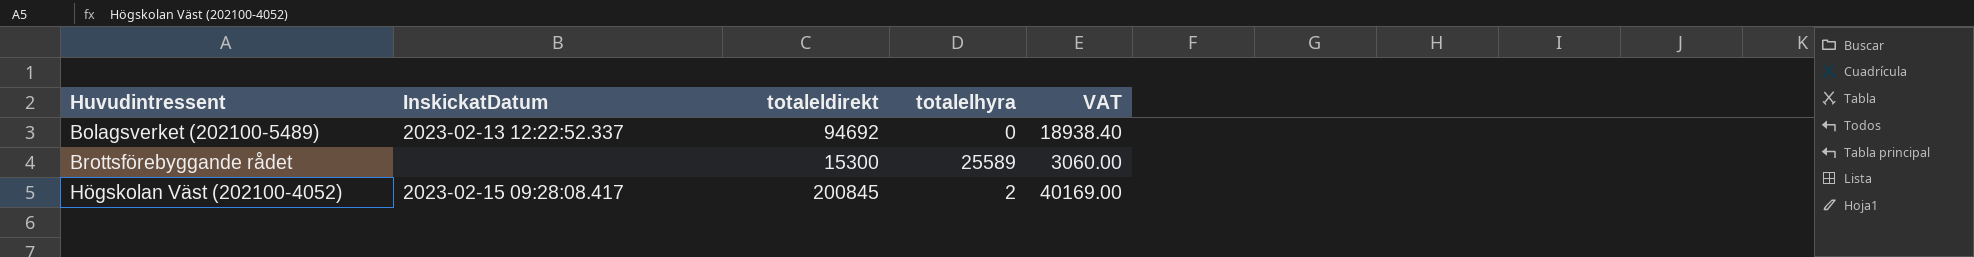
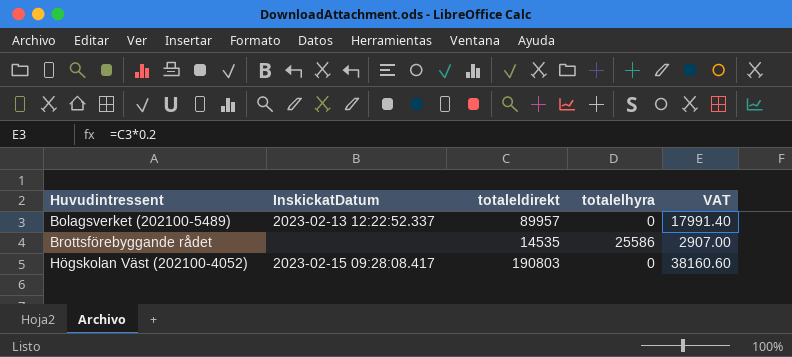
Bolagsverket (202100-5489) | totaleldirekt: 94692 -> 89957
Bolagsverket (202100-5489) | VAT: 18938.40 -> 17991.40
Brottsförebyggande rådet | totaleldirekt: 15300 -> 14535
Brottsförebyggande rådet | totalelhyra: 25589 -> 25586
Brottsförebyggande rådet | VAT: 3060.00 -> 2907.00
Högskolan Väst (202100-4052) | totaleldirekt: 200845 -> 190803
Högskolan Väst (202100-4052) | totalelhyra: 2 -> 0
Högskolan Väst (202100-4052) | VAT: 40169.00 -> 38160.60

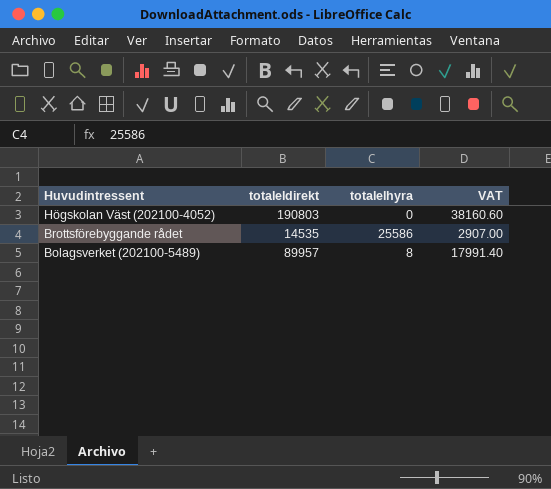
row order: Huvudintressent ascending -> Huvudintressent descending
column InskickatDatum | position: 2 -> none
Bolagsverket (202100-5489) | totalelhyra: 0 -> 8

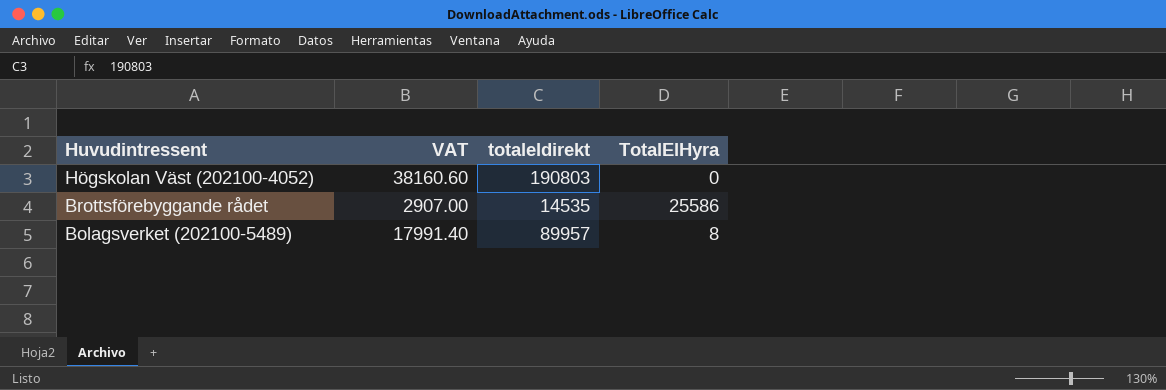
column VAT | position: 4 -> 2
column name: totalelhyra -> TotalElHyra

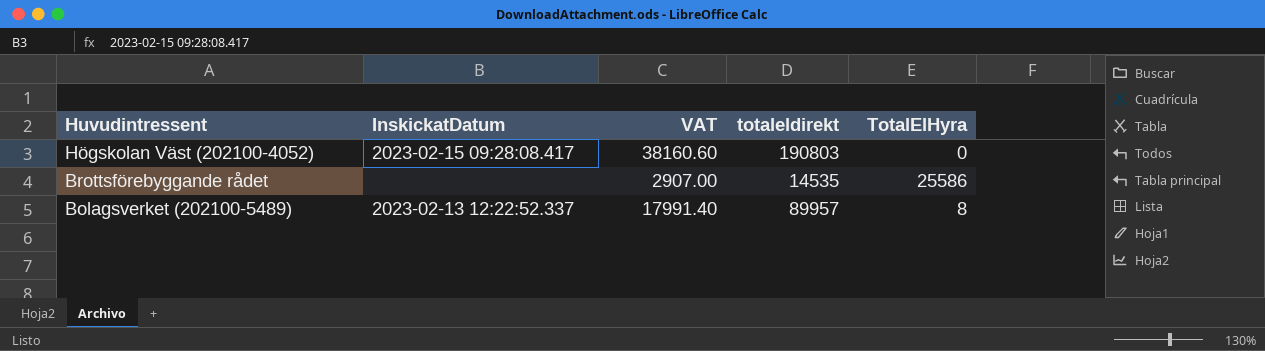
column InskickatDatum | position: none -> 2

